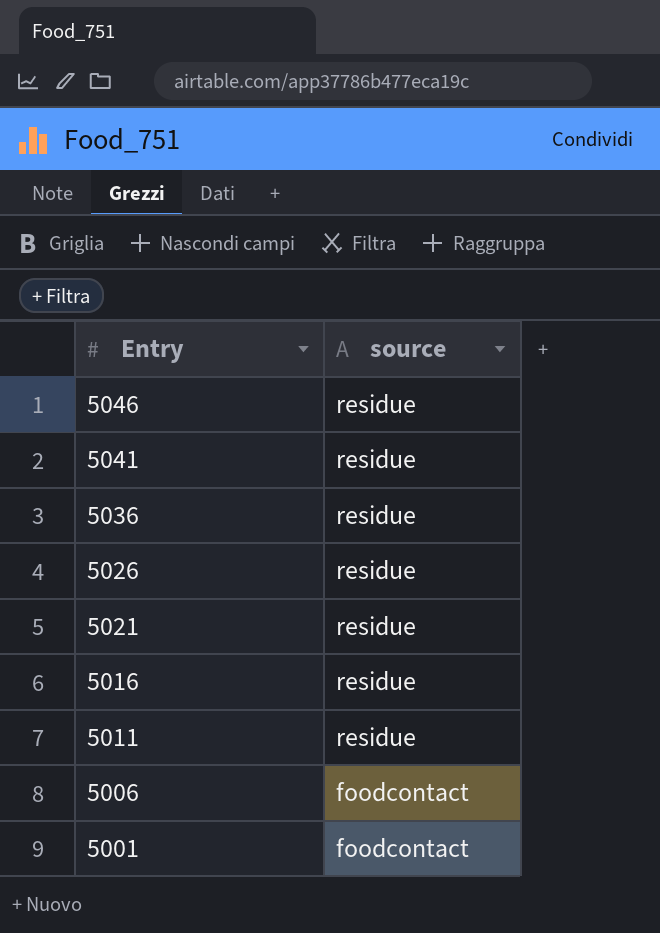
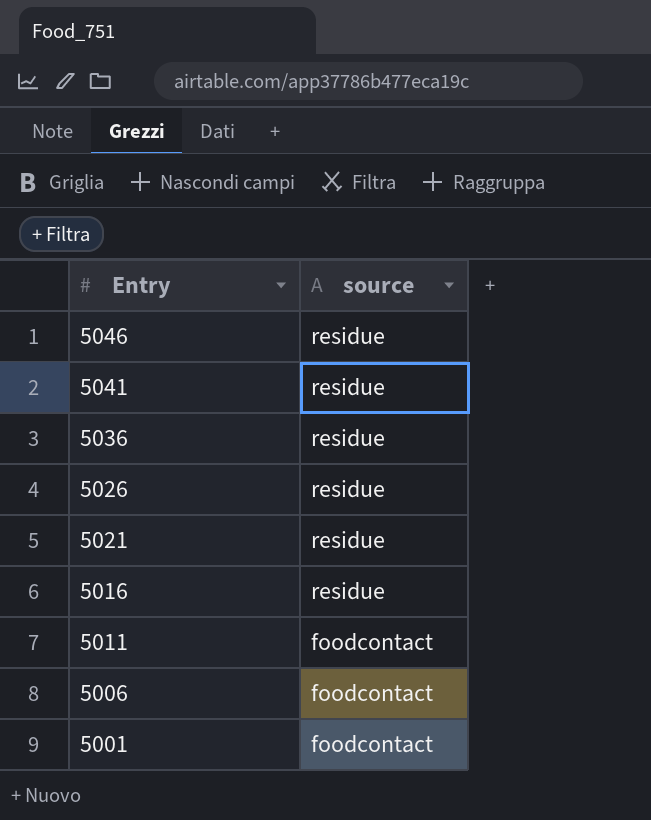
5011 | source: residue -> foodcontact

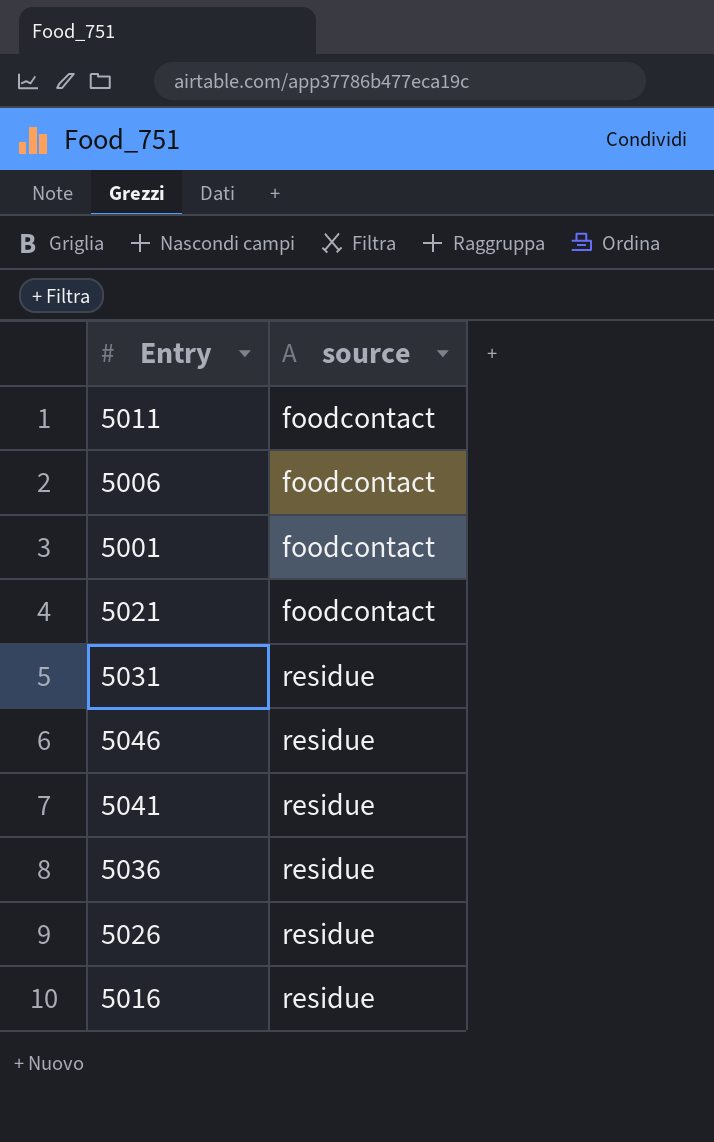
row order: Entry descending -> source ascending
5021 | source: residue -> foodcontact
row 5031: none -> residue

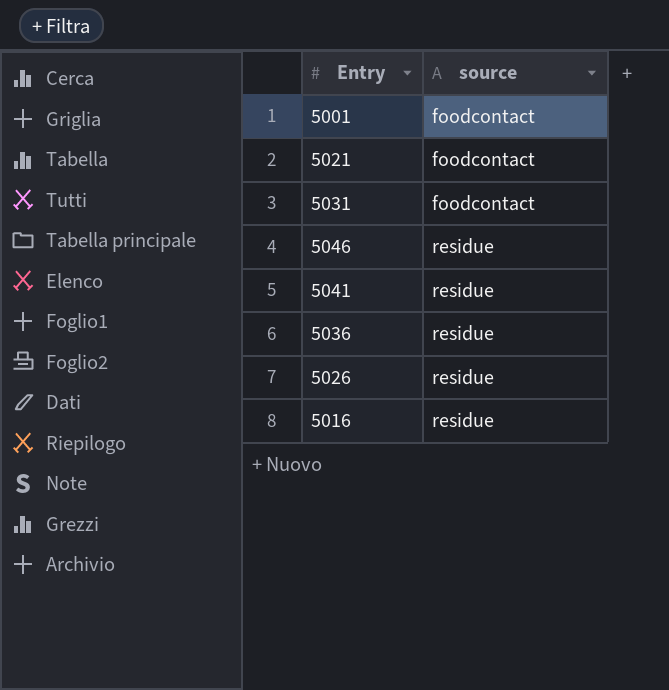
row 5011: foodcontact -> none
row 5006: foodcontact -> none
5031 | source: residue -> foodcontact

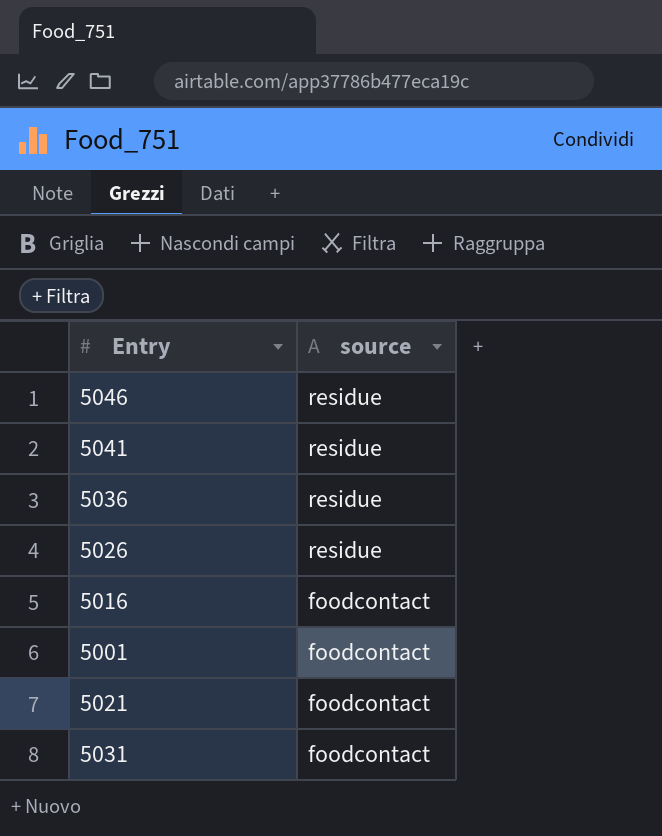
row order: source ascending -> source descending
5016 | source: residue -> foodcontact

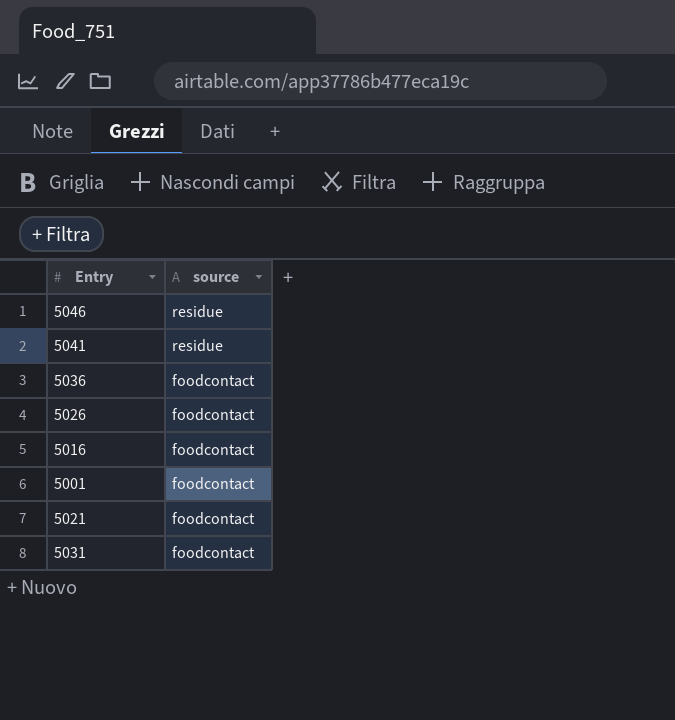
5036 | source: residue -> foodcontact
5026 | source: residue -> foodcontact

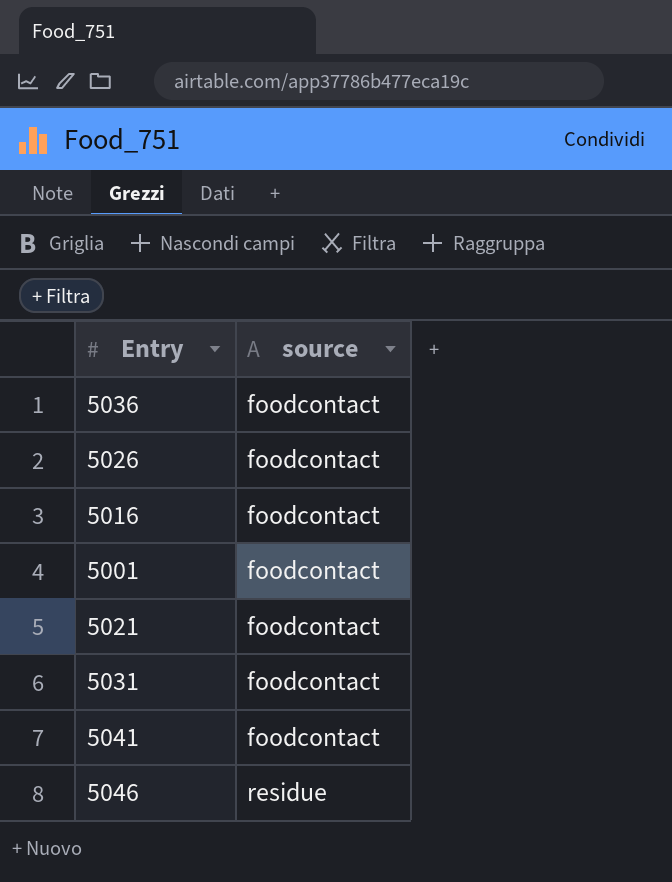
row order: source descending -> source ascending
5041 | source: residue -> foodcontact

